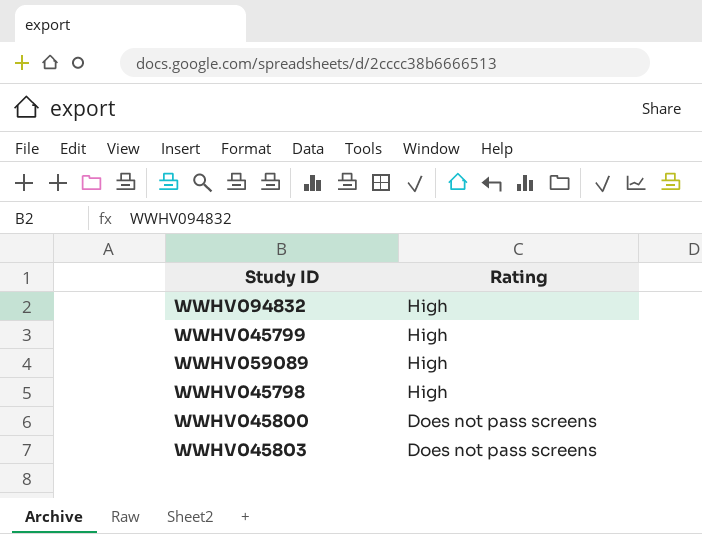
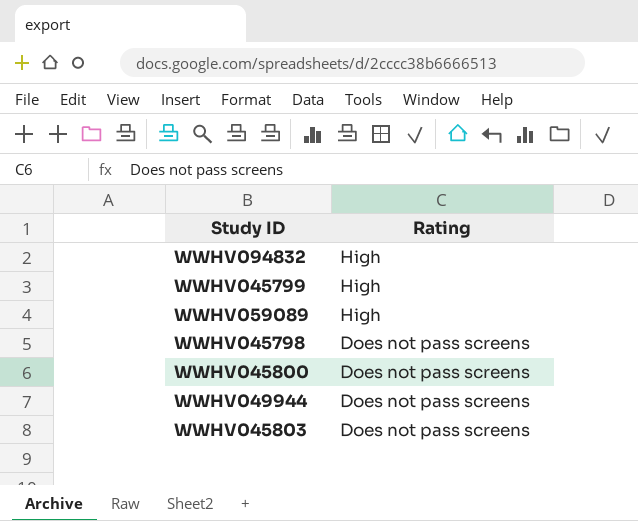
WWHV045798 | Rating: High -> Does not pass screens
row WWHV049944: none -> Does not pass screens

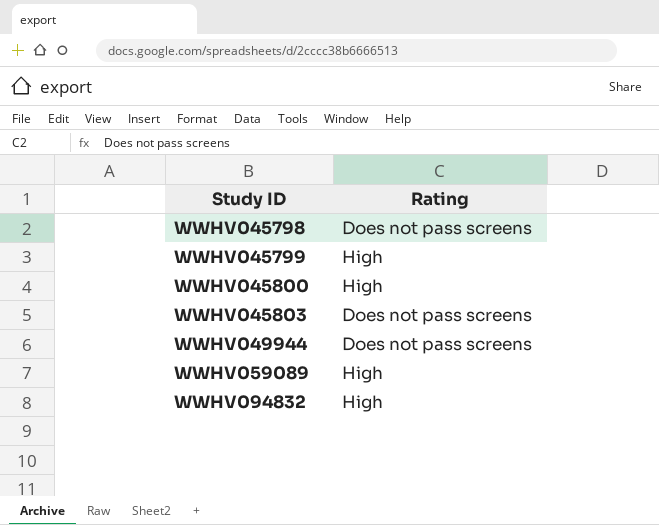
row order: Rating descending -> Study ID ascending
WWHV045800 | Rating: Does not pass screens -> High

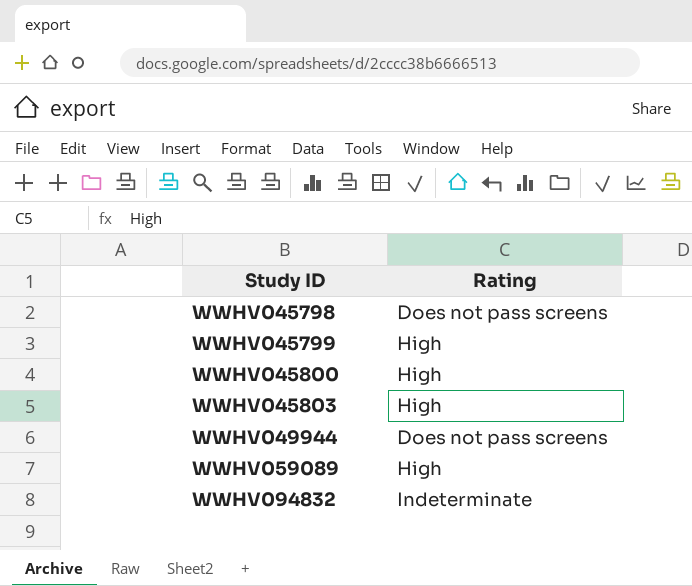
WWHV045803 | Rating: Does not pass screens -> High
WWHV094832 | Rating: High -> Indeterminate

